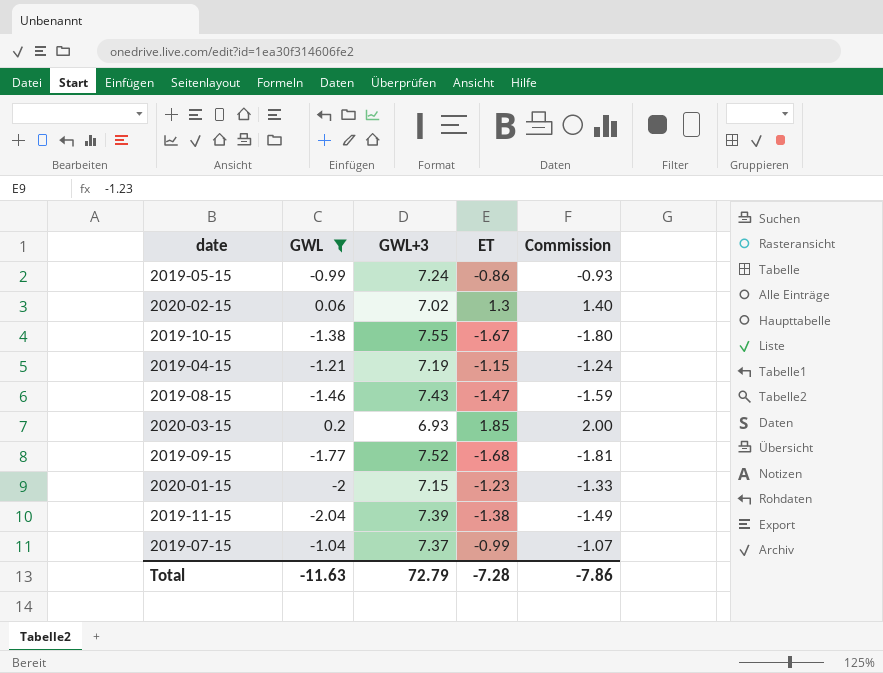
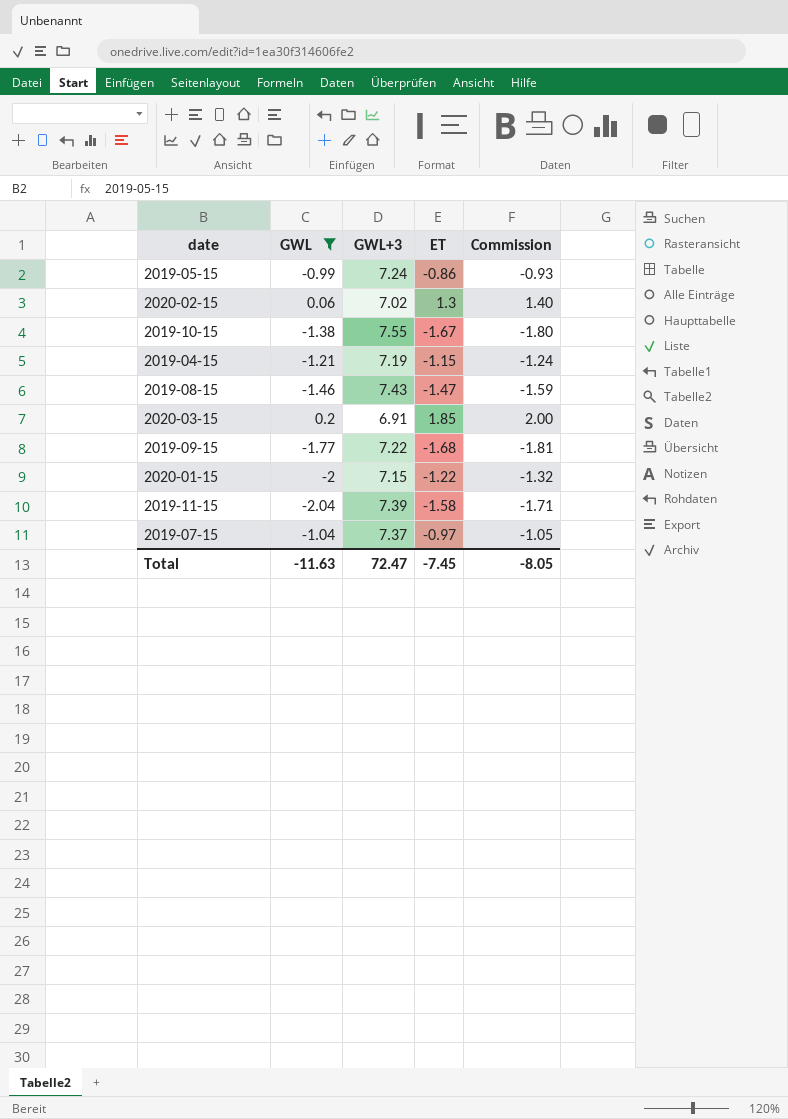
2020-03-15 | GWL+3: 6.93 -> 6.91
2019-09-15 | GWL+3: 7.52 -> 7.22
2020-01-15 | ET: -1.23 -> -1.22
2020-01-15 | Commission: -1.33 -> -1.32
2019-11-15 | ET: -1.38 -> -1.58
2019-11-15 | Commission: -1.49 -> -1.71
2019-07-15 | ET: -0.99 -> -0.97
2019-07-15 | Commission: -1.07 -> -1.05
Total | GWL+3: 72.79 -> 72.47
Total | ET: -7.28 -> -7.45
Total | Commission: -7.86 -> -8.05

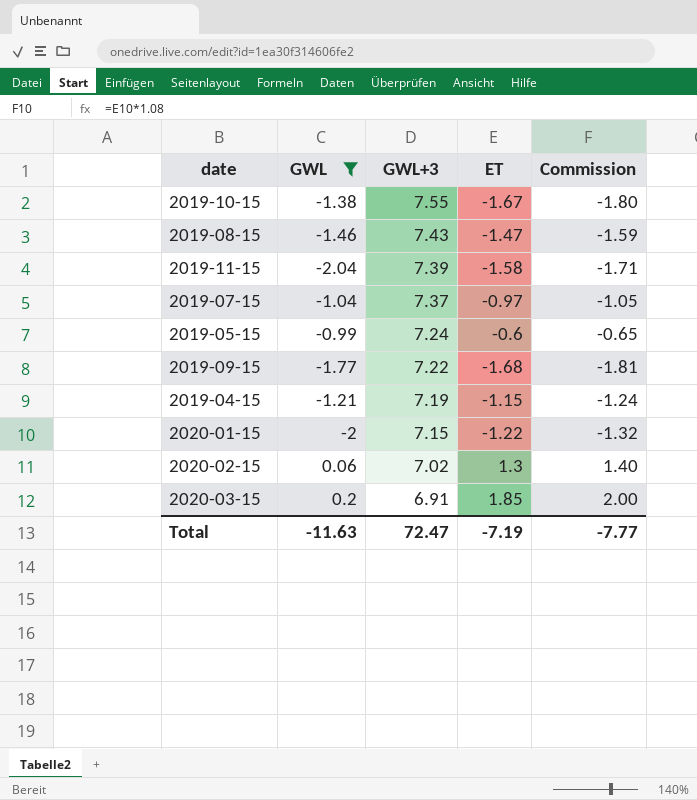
row order: none -> GWL+3 descending
2019-05-15 | ET: -0.86 -> -0.6
2019-05-15 | Commission: -0.93 -> -0.65
Total | ET: -7.45 -> -7.19
Total | Commission: -8.05 -> -7.77

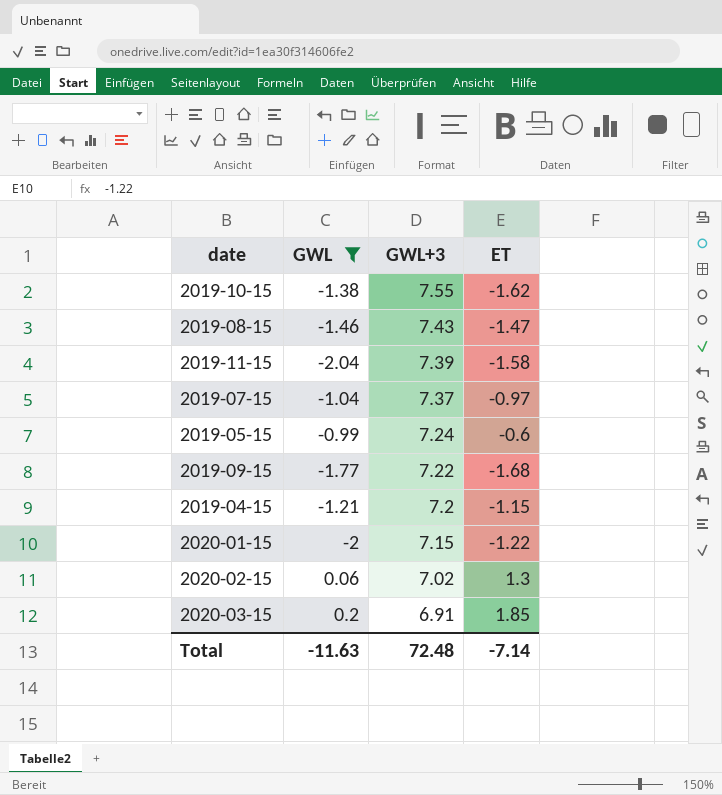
column Commission | formula: [ET] * 1.08 -> none
2019-10-15 | ET: -1.67 -> -1.62
2019-04-15 | GWL+3: 7.19 -> 7.2
Total | GWL+3: 72.47 -> 72.48
Total | ET: -7.19 -> -7.14

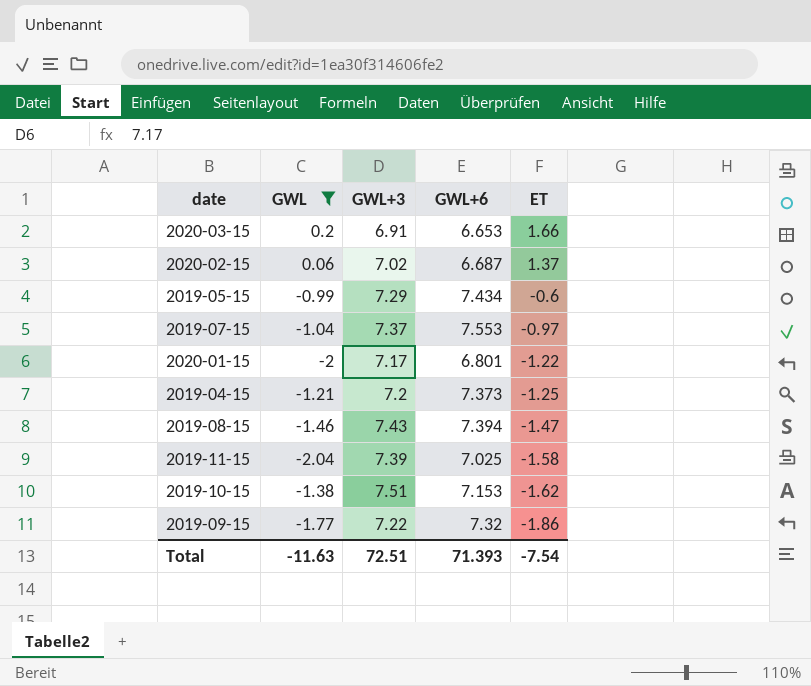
row order: GWL+3 descending -> ET descending
column GWL+6 | position: none -> 4
2020-03-15 | ET: 1.85 -> 1.66
2020-02-15 | ET: 1.3 -> 1.37
2019-05-15 | GWL+3: 7.24 -> 7.29
2020-01-15 | GWL+3: 7.15 -> 7.17
2019-04-15 | ET: -1.15 -> -1.25
2019-10-15 | GWL+3: 7.55 -> 7.51
2019-09-15 | ET: -1.68 -> -1.86
Total | GWL+3: 72.48 -> 72.51
Total | ET: -7.14 -> -7.54

